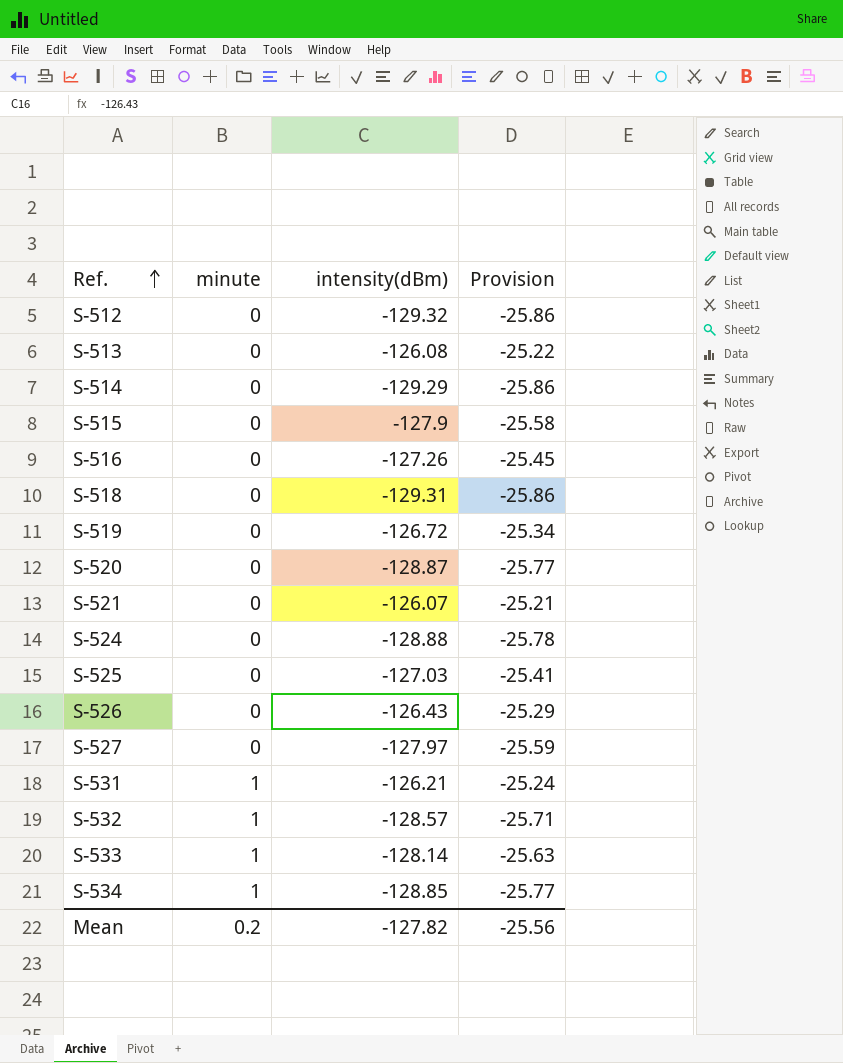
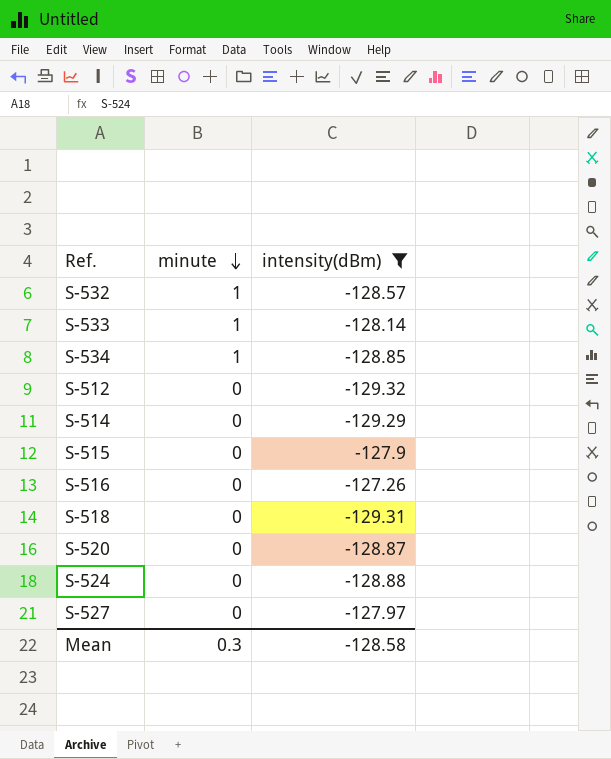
filter: none -> intensity(dBm) <= -127.26
row order: Ref. ascending -> minute descending
column Provision | formula: [intensity(dBm)] * 0.2 -> none
Mean | minute: 0.2 -> 0.3
Mean | intensity(dBm): -127.82 -> -128.58

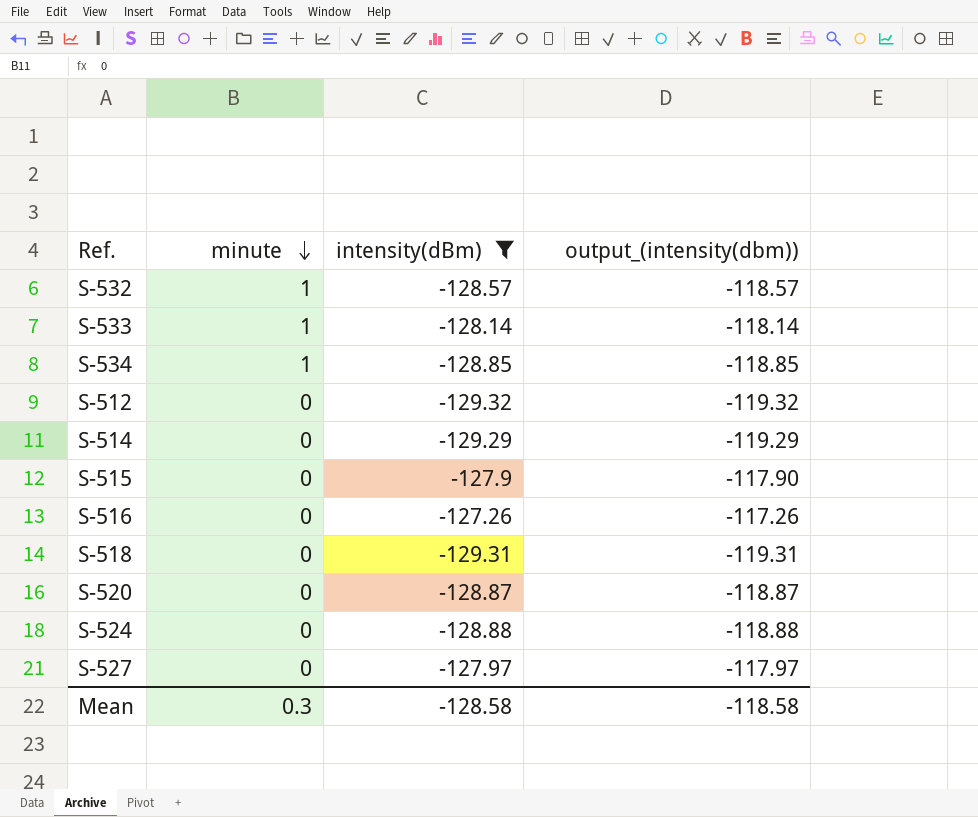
column output_(intensity(dbm)) | formula: none -> [intensity(dBm)] + 10

